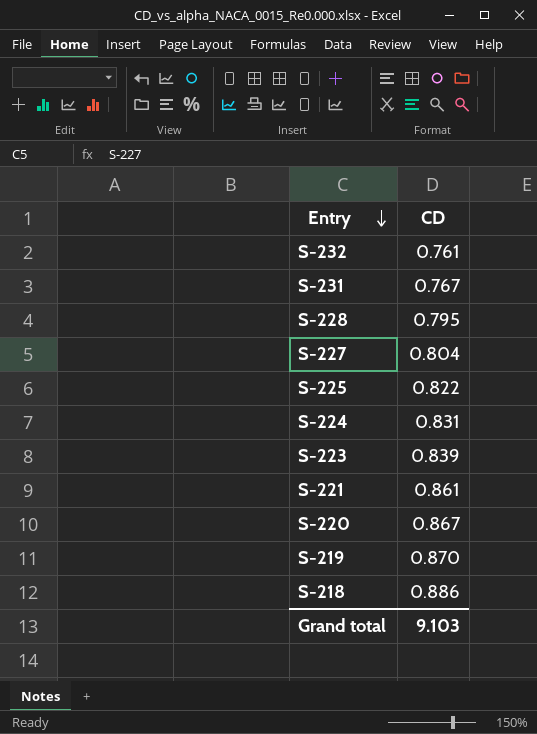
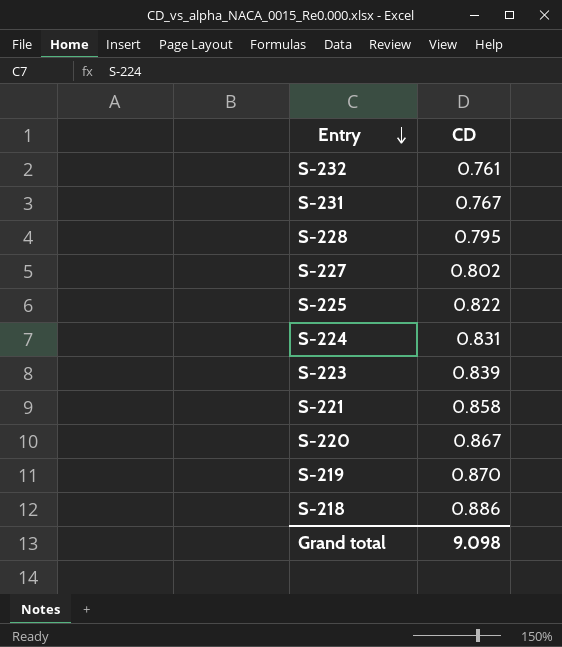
S-227 | CD: 0.804 -> 0.802
S-221 | CD: 0.861 -> 0.858
Grand total | CD: 9.103 -> 9.098

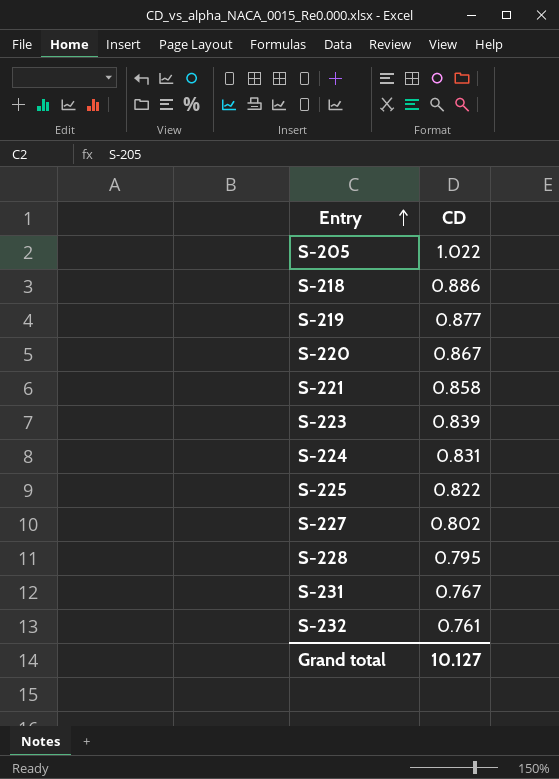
row order: Entry descending -> Entry ascending
row S-205: none -> 1.022
S-219 | CD: 0.870 -> 0.877
Grand total | CD: 9.098 -> 10.127

